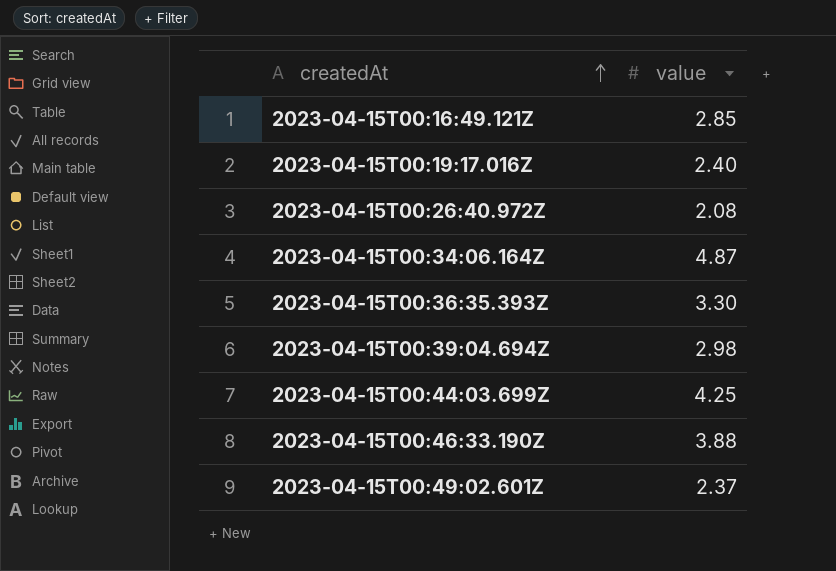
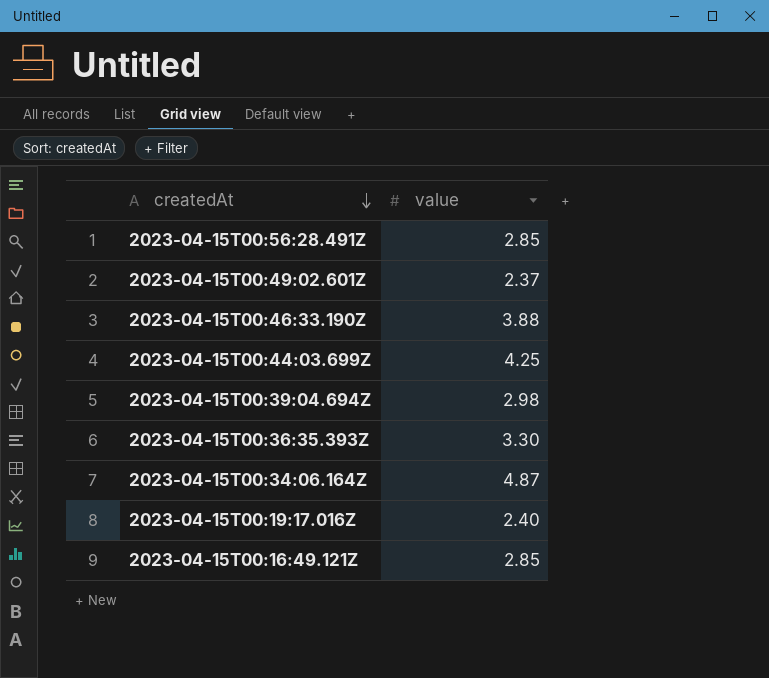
row order: createdAt ascending -> createdAt descending
row 2023-04-15T00:26:40.972Z: 2.08 -> none
row 2023-04-15T00:56:28.491Z: none -> 2.85

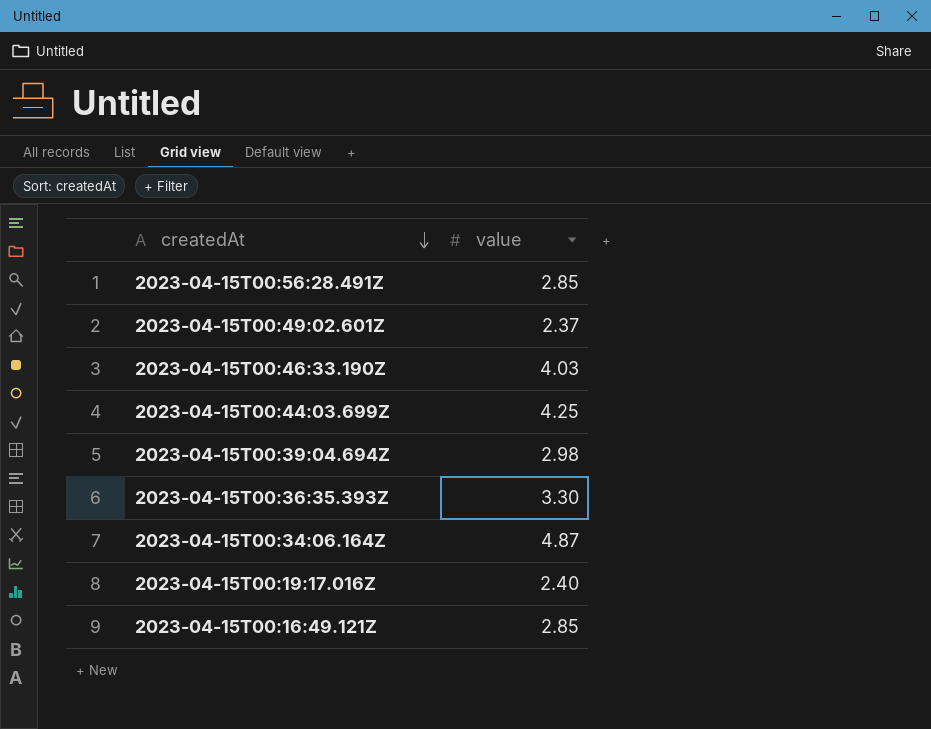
2023-04-15T00:46:33.190Z | value: 3.88 -> 4.03

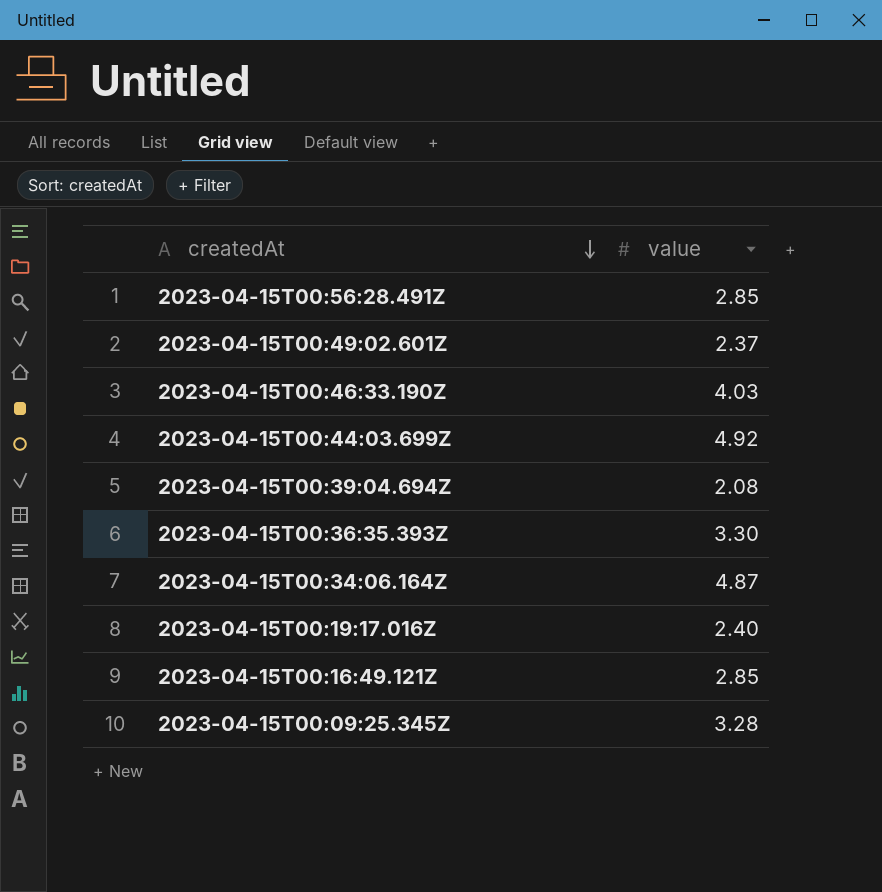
2023-04-15T00:44:03.699Z | value: 4.25 -> 4.92
2023-04-15T00:39:04.694Z | value: 2.98 -> 2.08
row 2023-04-15T00:09:25.345Z: none -> 3.28

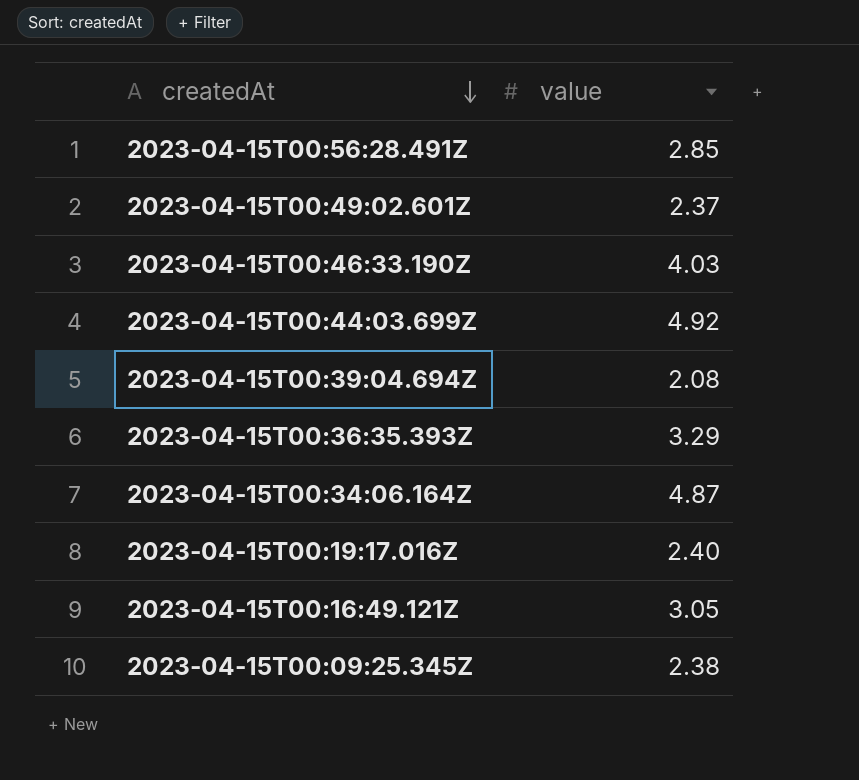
2023-04-15T00:36:35.393Z | value: 3.30 -> 3.29
2023-04-15T00:16:49.121Z | value: 2.85 -> 3.05
2023-04-15T00:09:25.345Z | value: 3.28 -> 2.38

